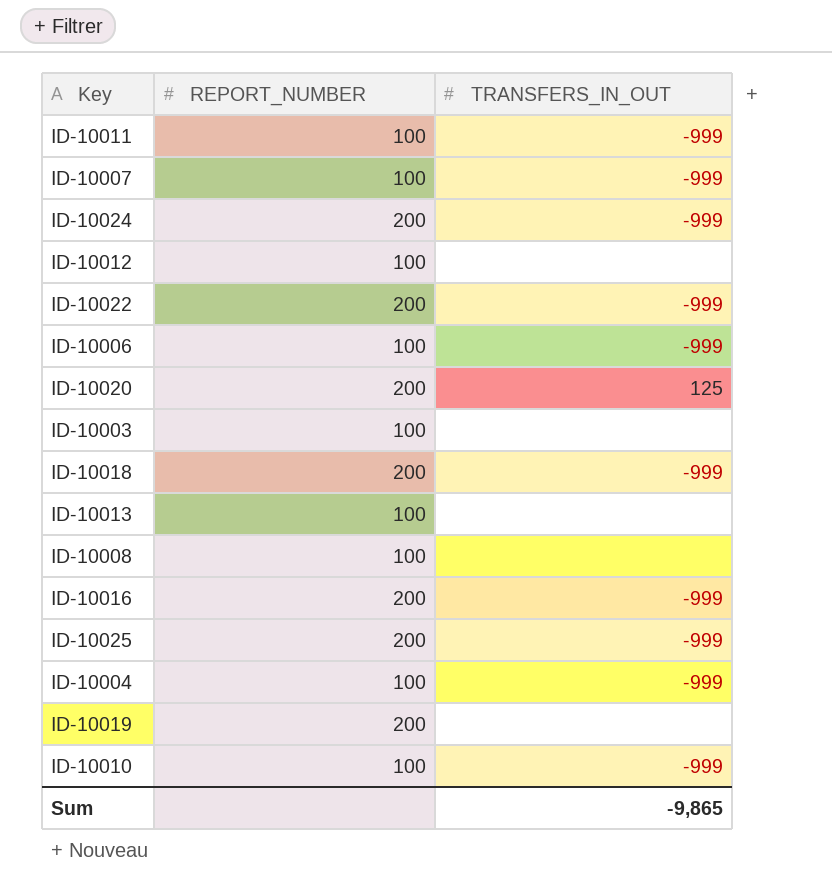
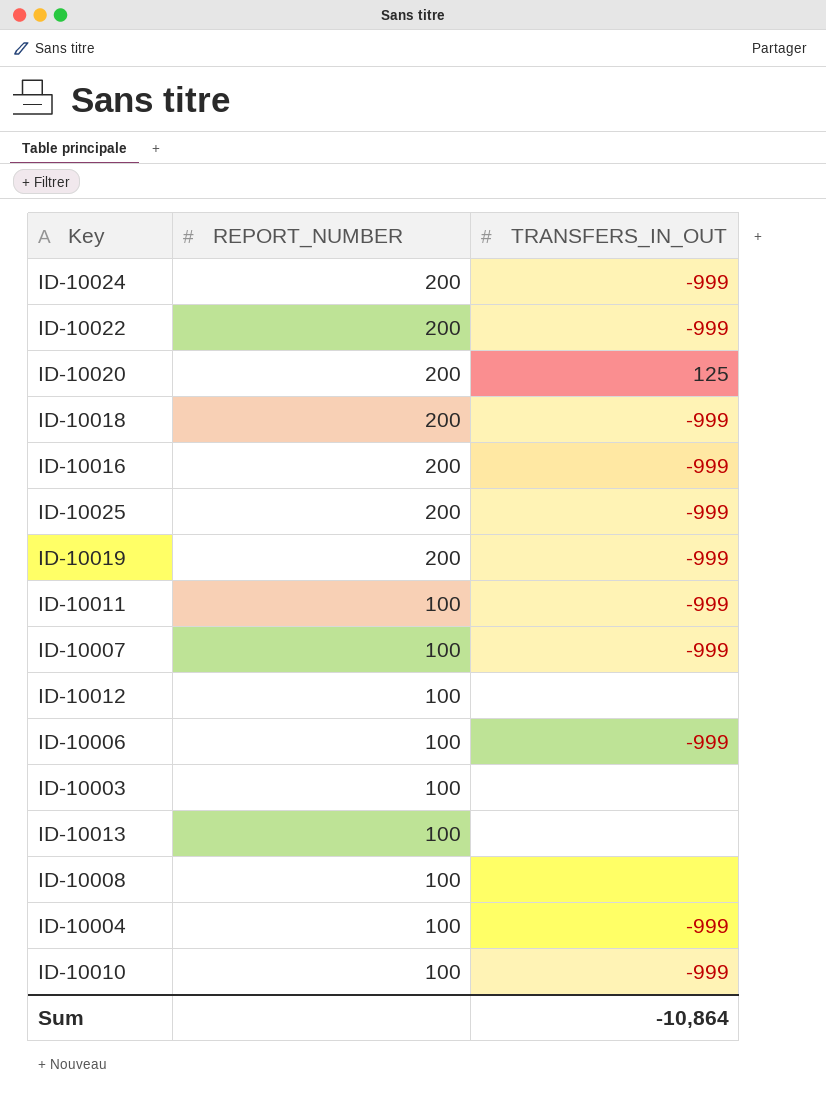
row order: none -> REPORT_NUMBER descending
ID-10019 | TRANSFERS_IN_OUT: none -> -999
Sum | TRANSFERS_IN_OUT: -9,865 -> -10,864

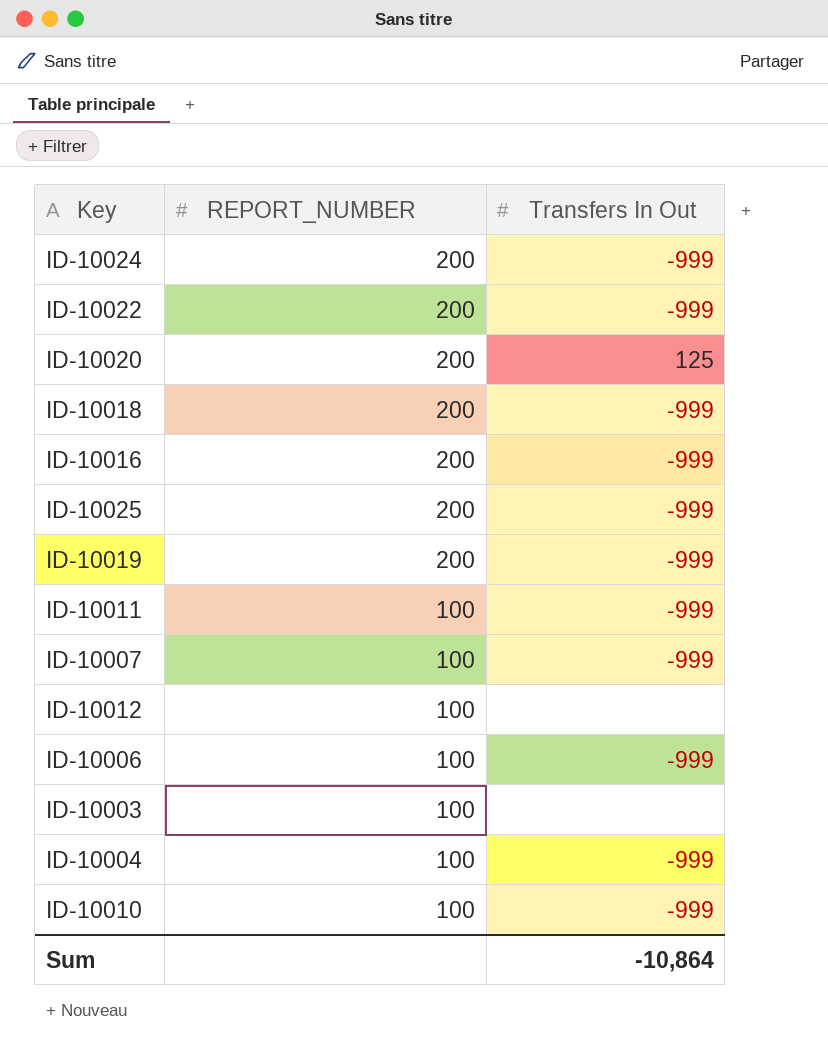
column name: TRANSFERS_IN_OUT -> Transfers In Out
row ID-10013: 100 | none -> none
row ID-10008: 100 | none -> none

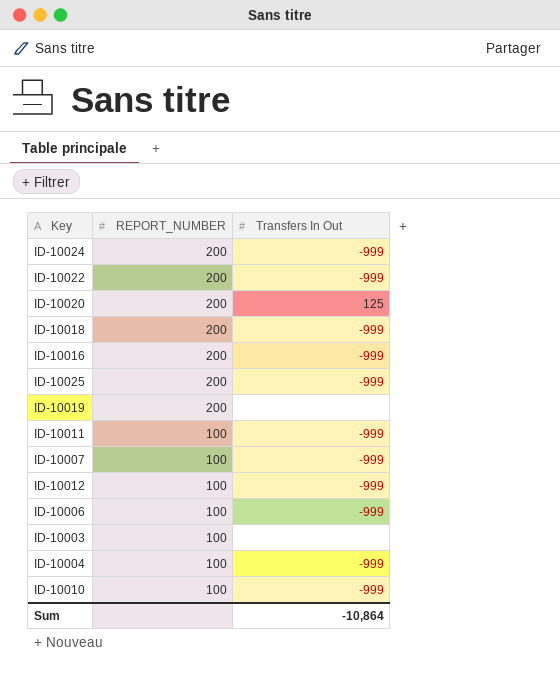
ID-10019 | Transfers In Out: -999 -> none
ID-10012 | Transfers In Out: none -> -999

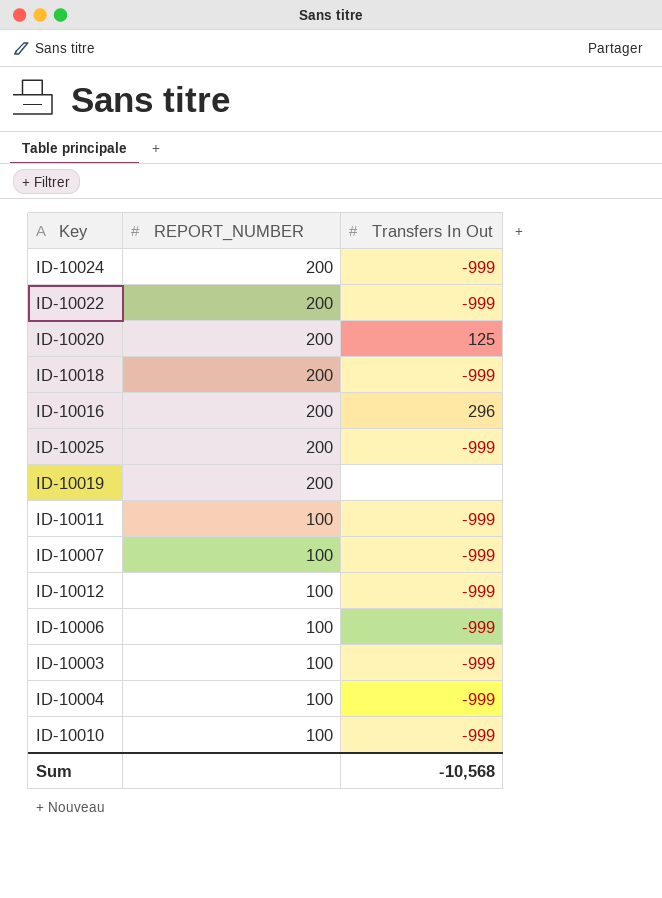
ID-10016 | Transfers In Out: -999 -> 296
ID-10003 | Transfers In Out: none -> -999
Sum | Transfers In Out: -10,864 -> -10,568

